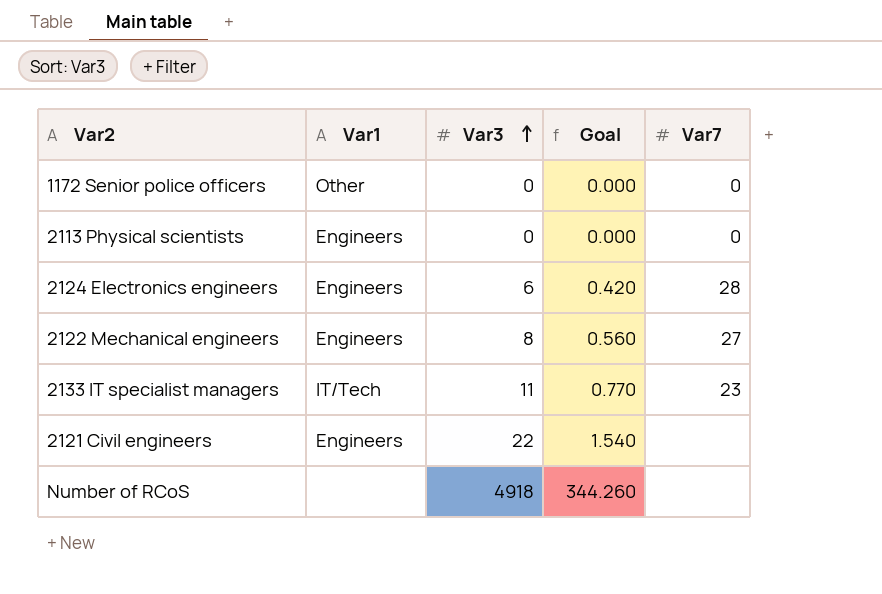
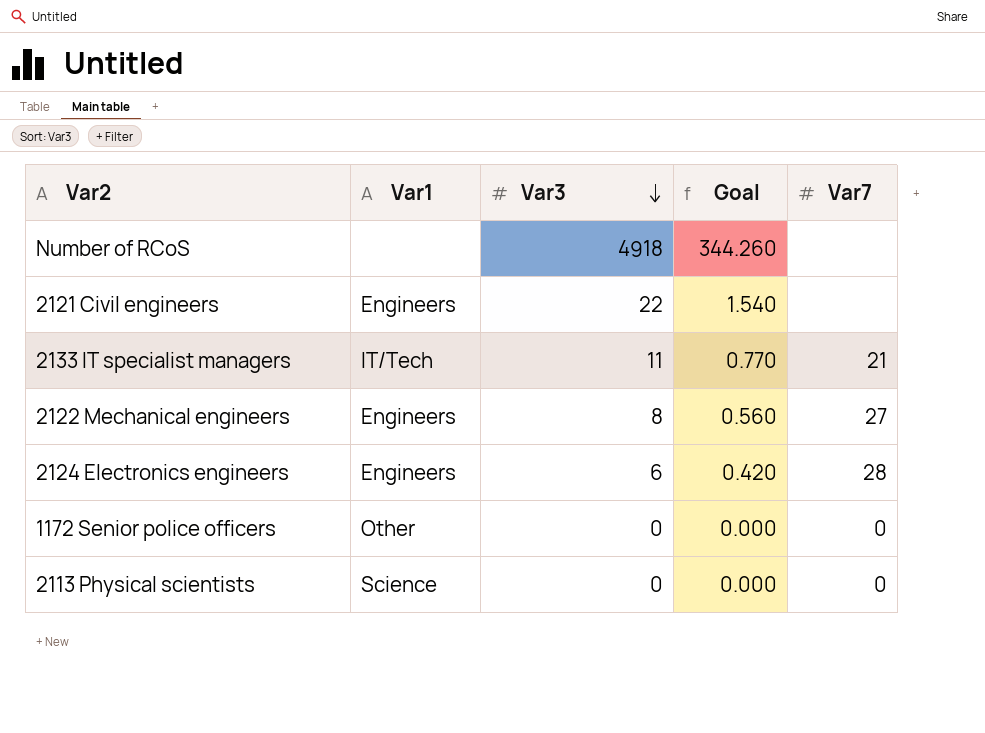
row order: Var3 ascending -> Var3 descending
2133 IT specialist managers | Var7: 23 -> 21
2113 Physical scientists | Var1: Engineers -> Science

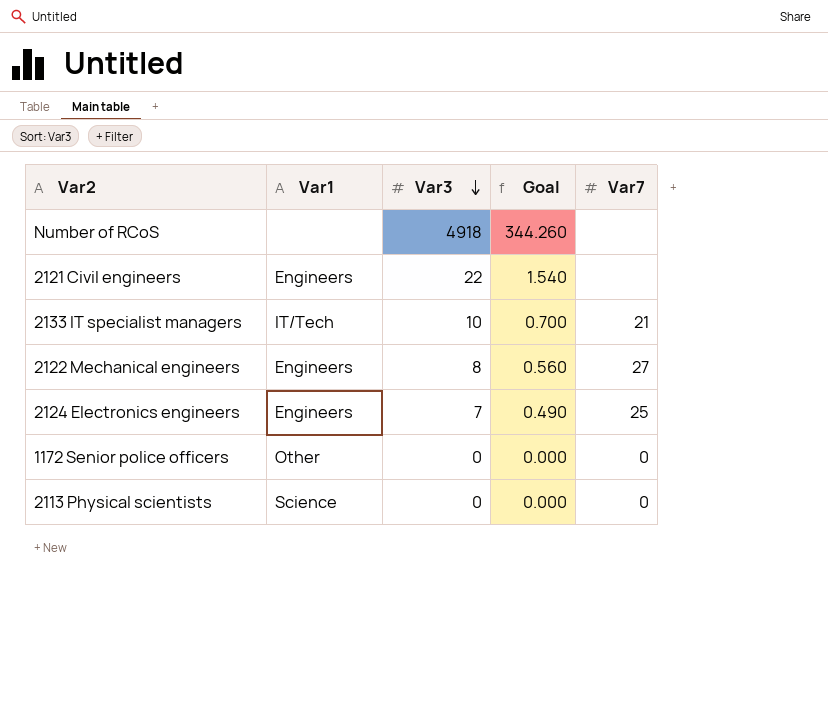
2133 IT specialist managers | Var3: 11 -> 10
2133 IT specialist managers | Goal: 0.770 -> 0.700
2124 Electronics engineers | Var3: 6 -> 7
2124 Electronics engineers | Goal: 0.420 -> 0.490
2124 Electronics engineers | Var7: 28 -> 25

